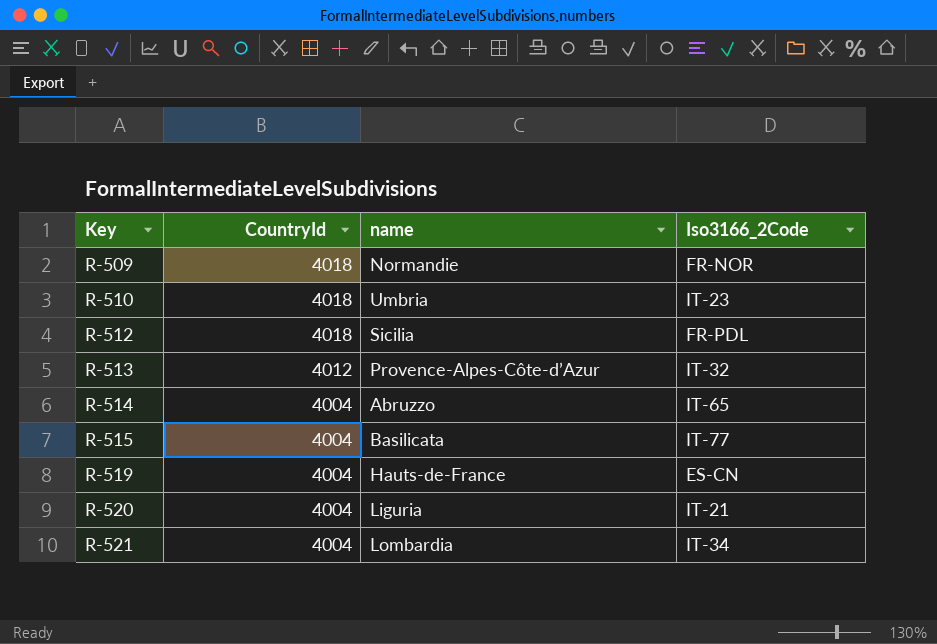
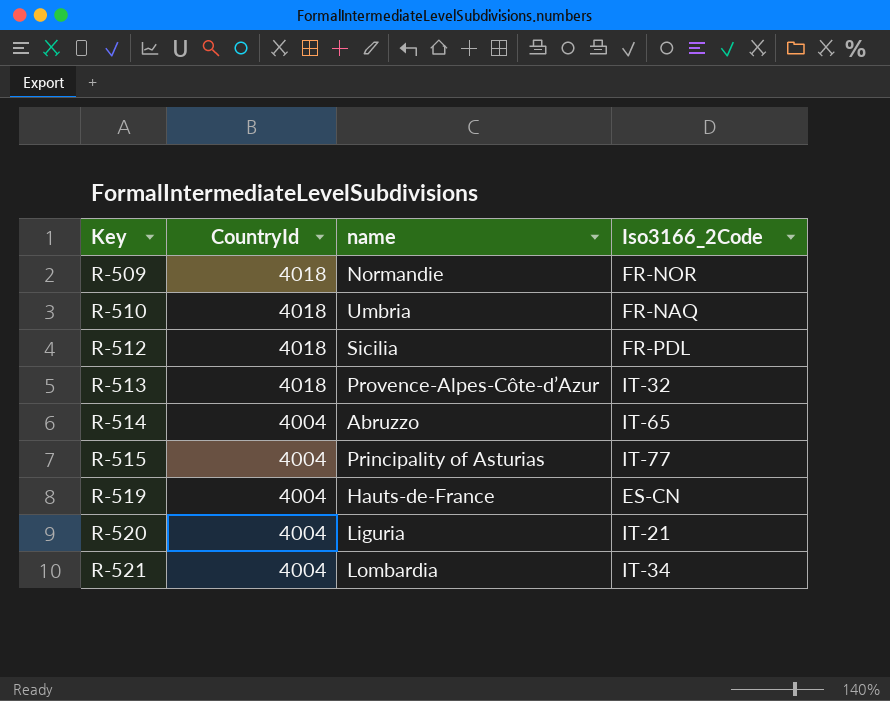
R-510 | Iso3166_2Code: IT-23 -> FR-NAQ
R-513 | CountryId: 4012 -> 4018
R-515 | name: Basilicata -> Principality of Asturias

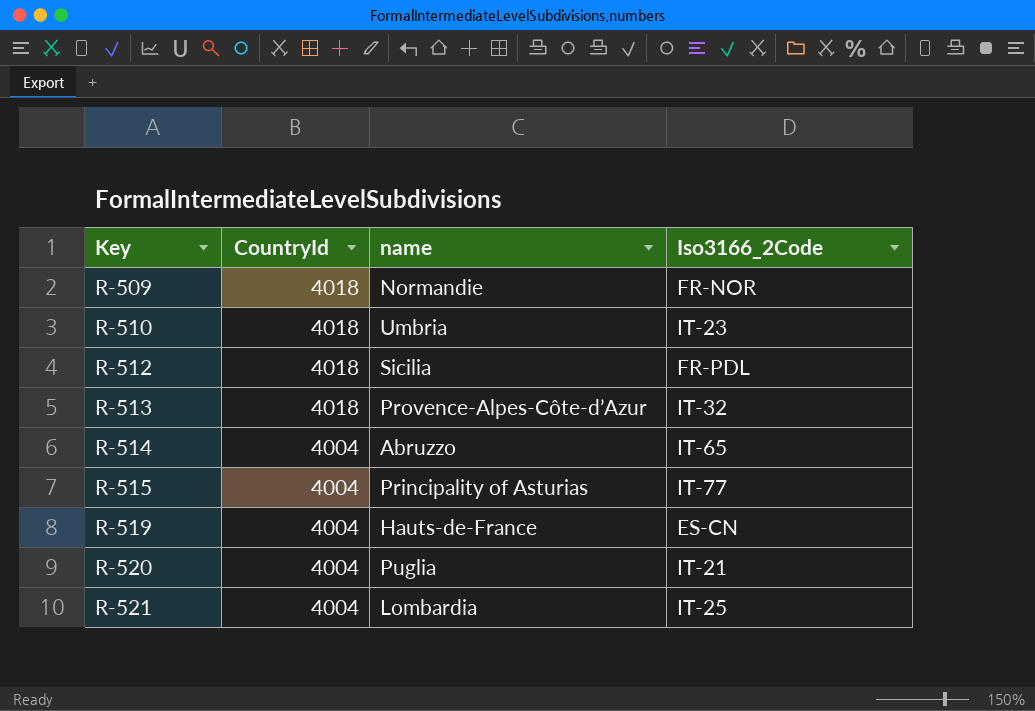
R-510 | Iso3166_2Code: FR-NAQ -> IT-23
R-520 | name: Liguria -> Puglia
R-521 | Iso3166_2Code: IT-34 -> IT-25

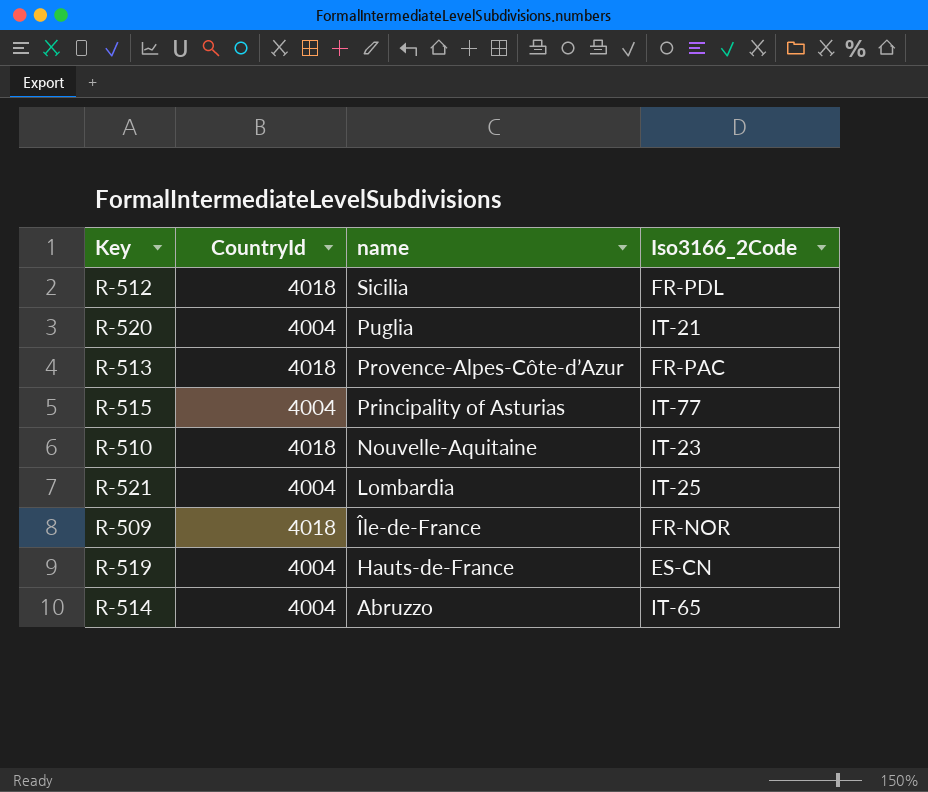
row order: Key ascending -> name descending
R-513 | Iso3166_2Code: IT-32 -> FR-PAC
R-510 | name: Umbria -> Nouvelle-Aquitaine
R-509 | name: Normandie -> Île-de-France

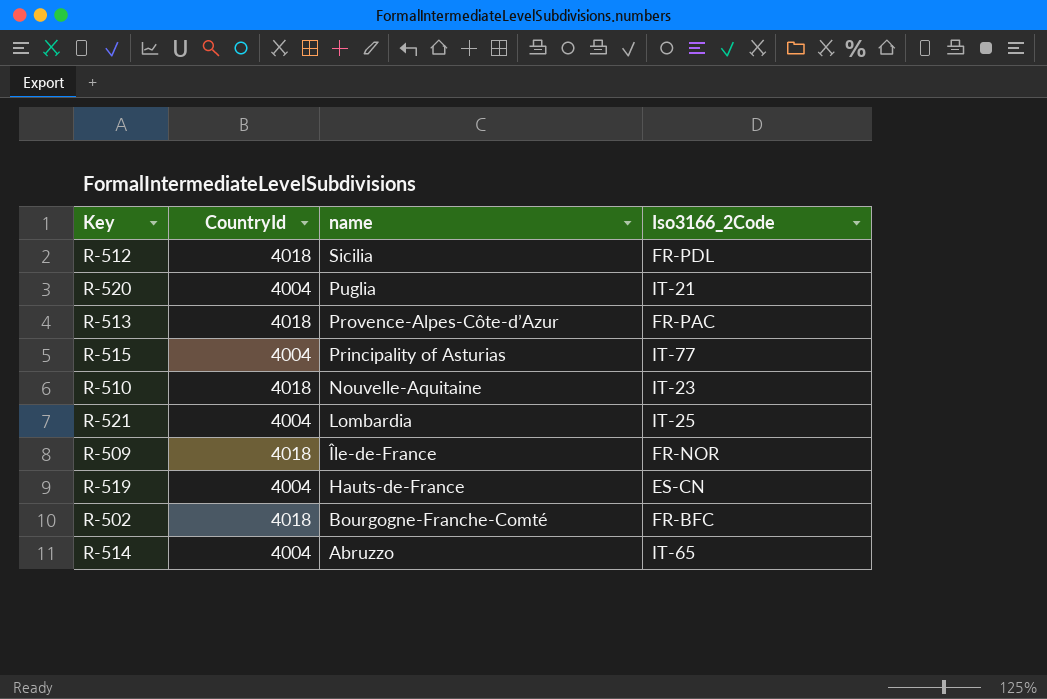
row R-502: none -> 4018 | Bourgogne-Franche-Comté | FR-BFC

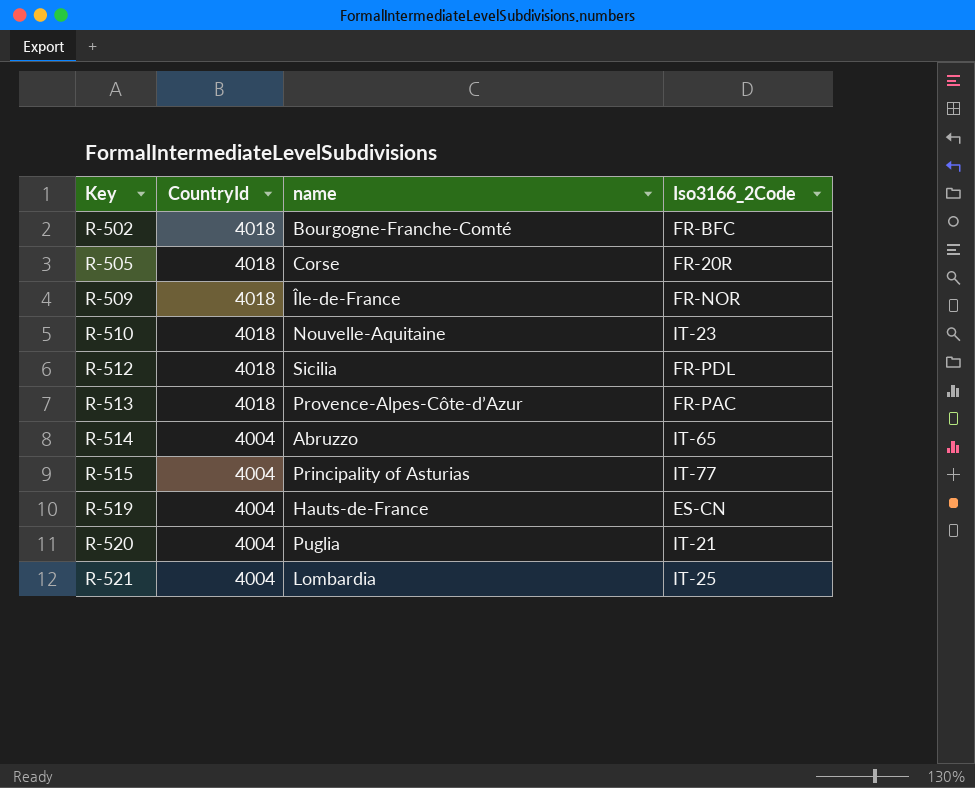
row order: name descending -> Key ascending
row R-505: none -> 4018 | Corse | FR-20R

